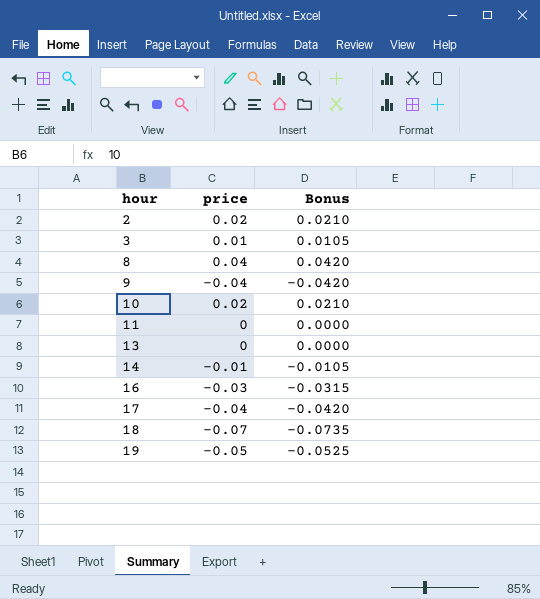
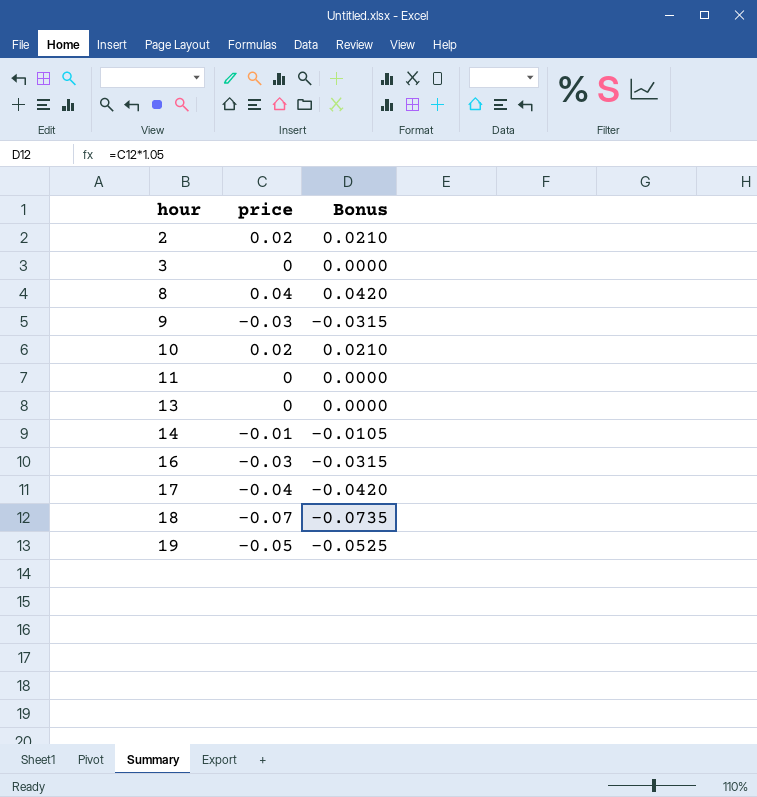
3 | price: 0.01 -> 0
3 | Bonus: 0.0105 -> 0.0000
9 | price: -0.04 -> -0.03
9 | Bonus: -0.0420 -> -0.0315

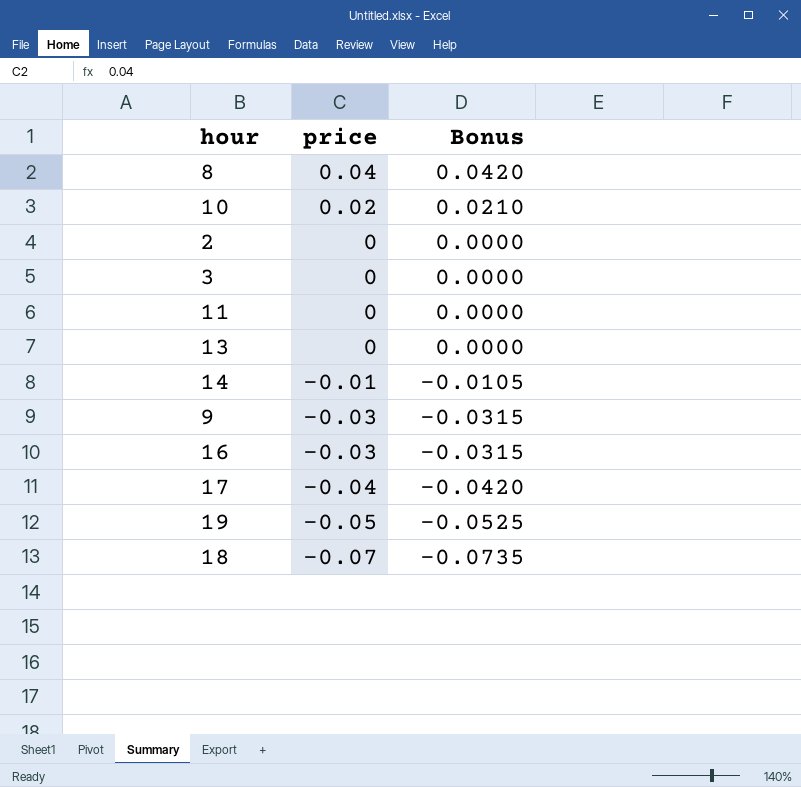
row order: hour ascending -> price descending
2 | price: 0.02 -> 0
2 | Bonus: 0.0210 -> 0.0000

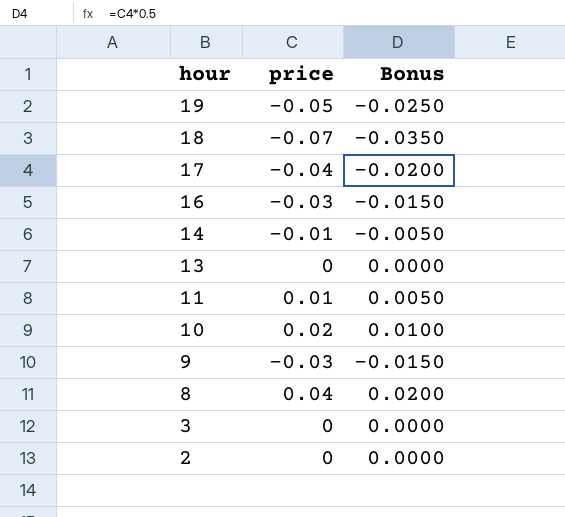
row order: price descending -> hour descending
column Bonus | formula: [price] * 1.05 -> [price] * 0.5
11 | price: 0 -> 0.01

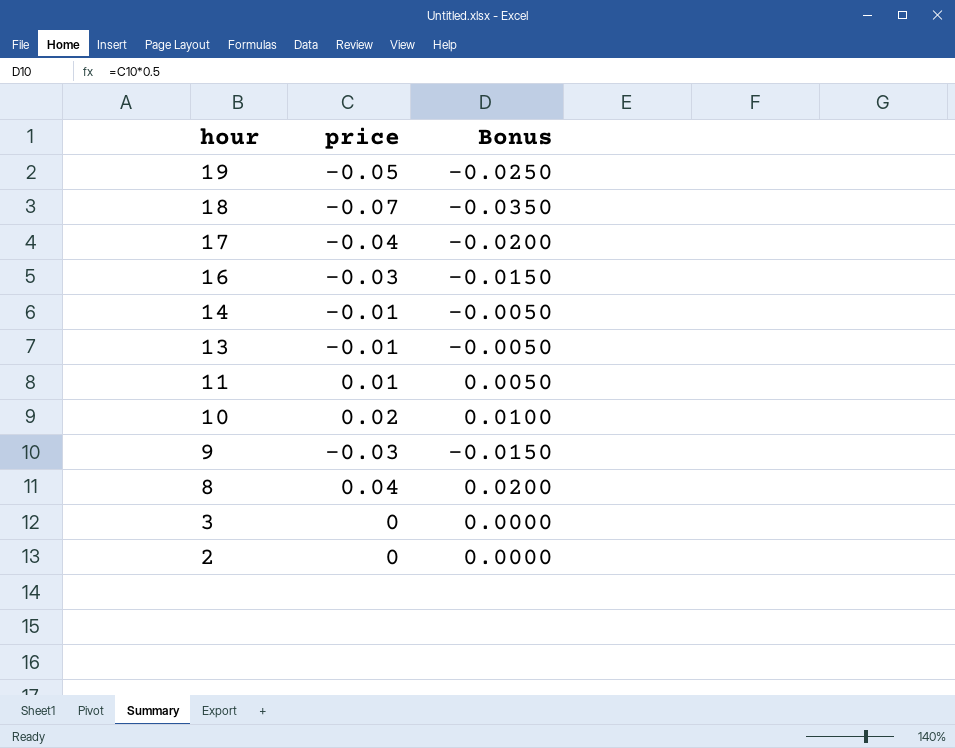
13 | price: 0 -> -0.01
13 | Bonus: 0.0000 -> -0.0050

